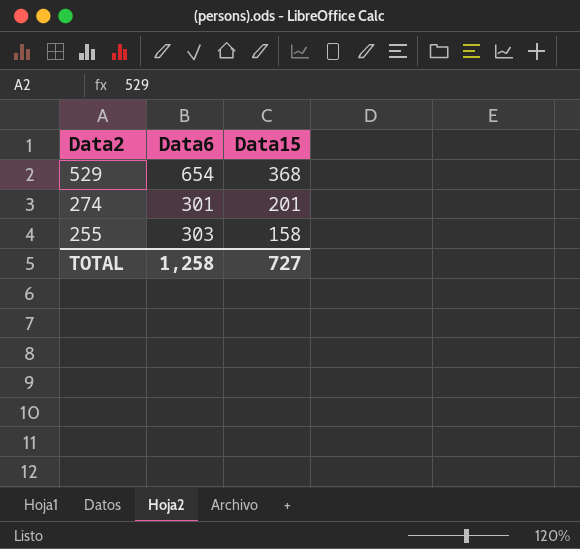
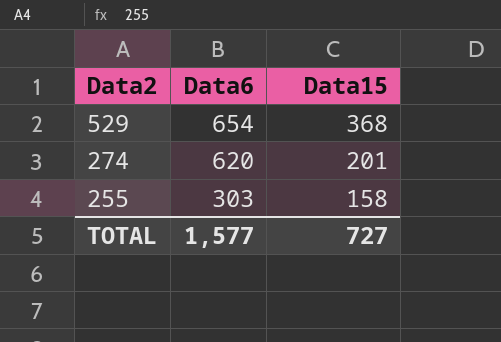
274 | Data6: 301 -> 620
TOTAL | Data6: 1,258 -> 1,577

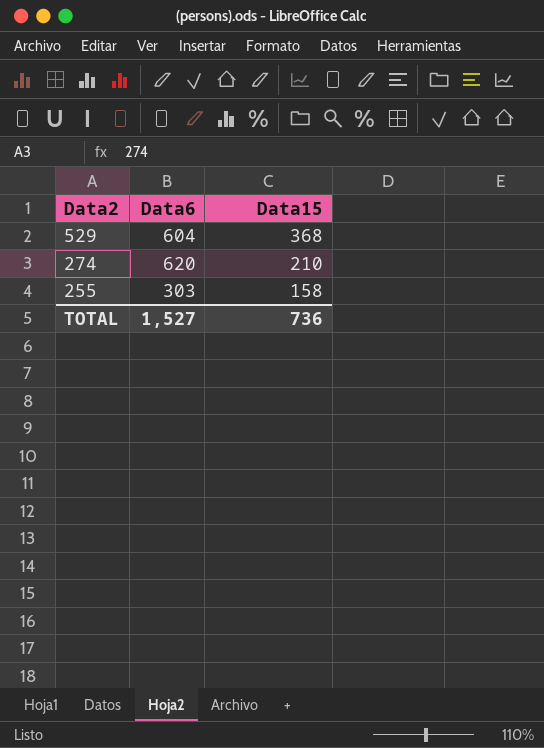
529 | Data6: 654 -> 604
274 | Data15: 201 -> 210
TOTAL | Data6: 1,577 -> 1,527
TOTAL | Data15: 727 -> 736

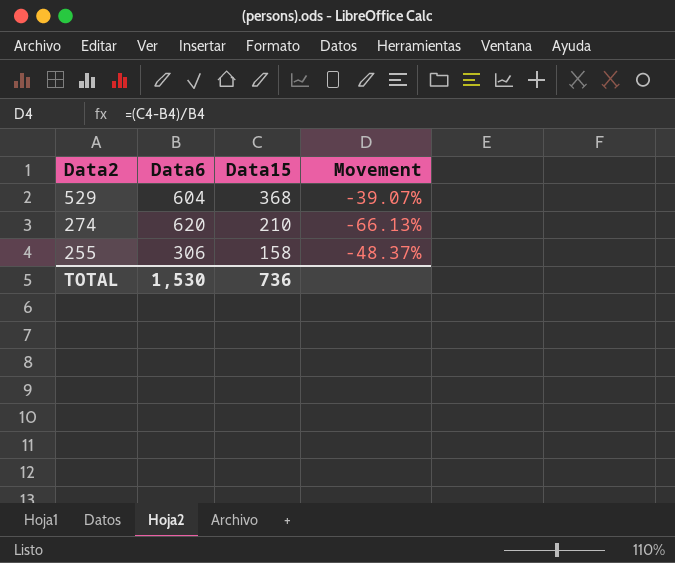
column Movement | formula: none -> ([Data15] - [Data6]) / [Data6]
255 | Data6: 303 -> 306
TOTAL | Data6: 1,527 -> 1,530

